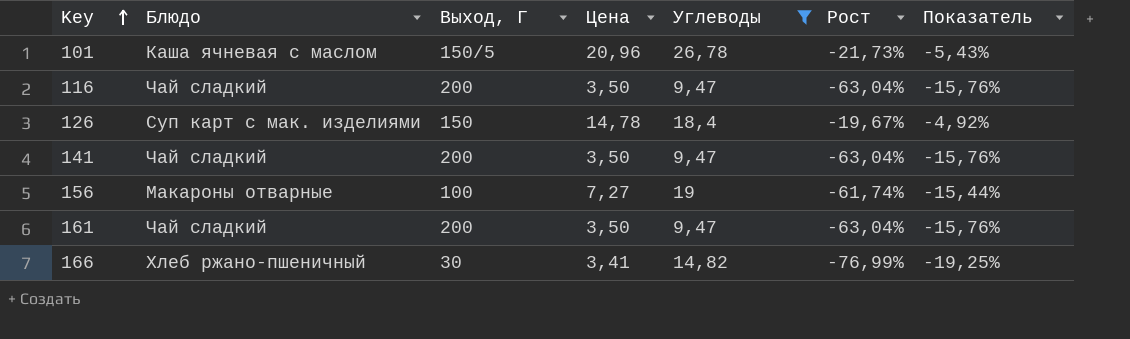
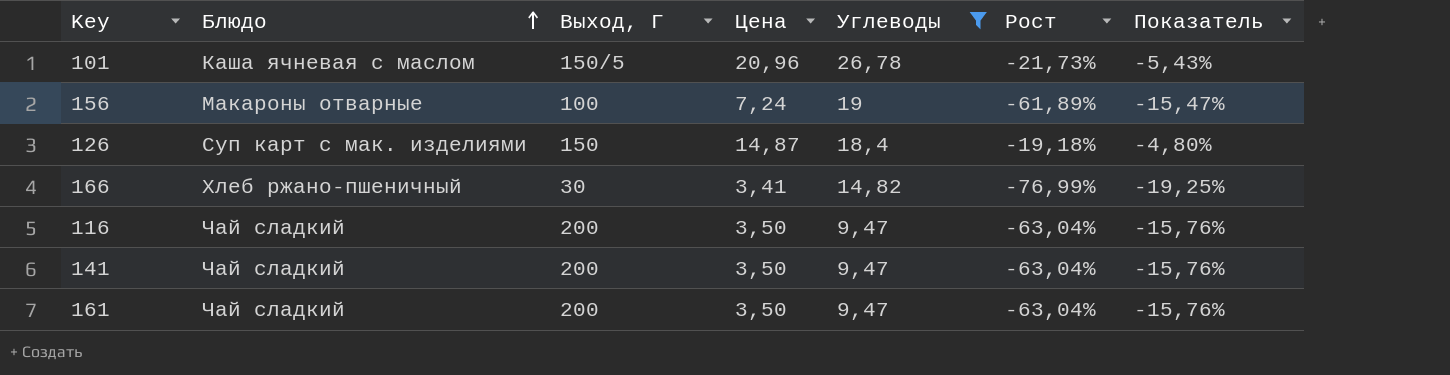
row order: Key ascending -> Блюдо ascending
156 | Цена: 7,27 -> 7,24
156 | Рост: -61,74% -> -61,89%
156 | Показатель: -15,44% -> -15,47%
126 | Цена: 14,78 -> 14,87
126 | Рост: -19,67% -> -19,18%
126 | Показатель: -4,92% -> -4,80%

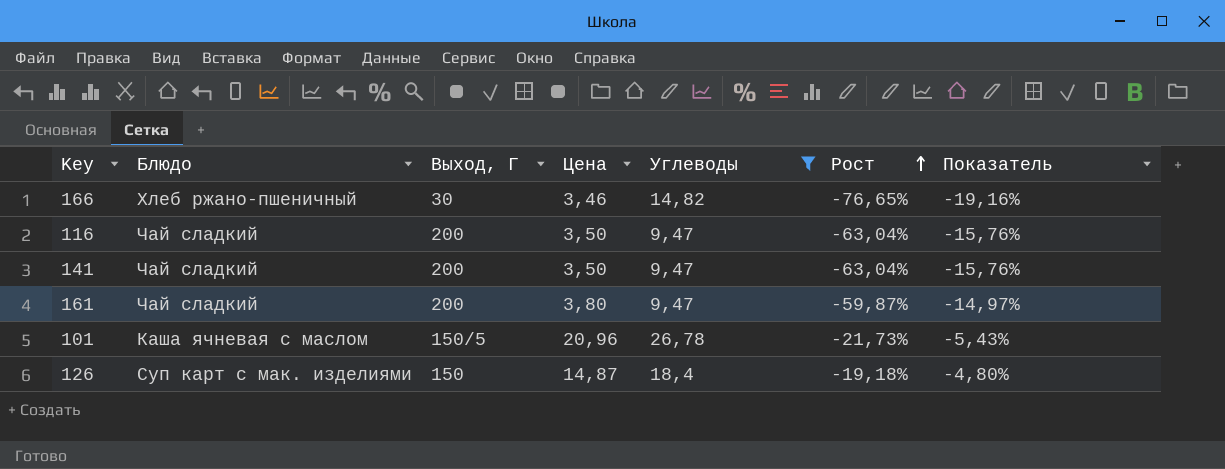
row order: Блюдо ascending -> Рост ascending
row 156: Макароны отварные | 100 | 7,24 | 19 | -61,89% | -15,47% -> none
166 | Цена: 3,41 -> 3,46
166 | Рост: -76,99% -> -76,65%
166 | Показатель: -19,25% -> -19,16%
161 | Цена: 3,50 -> 3,80
161 | Рост: -63,04% -> -59,87%
161 | Показатель: -15,76% -> -14,97%

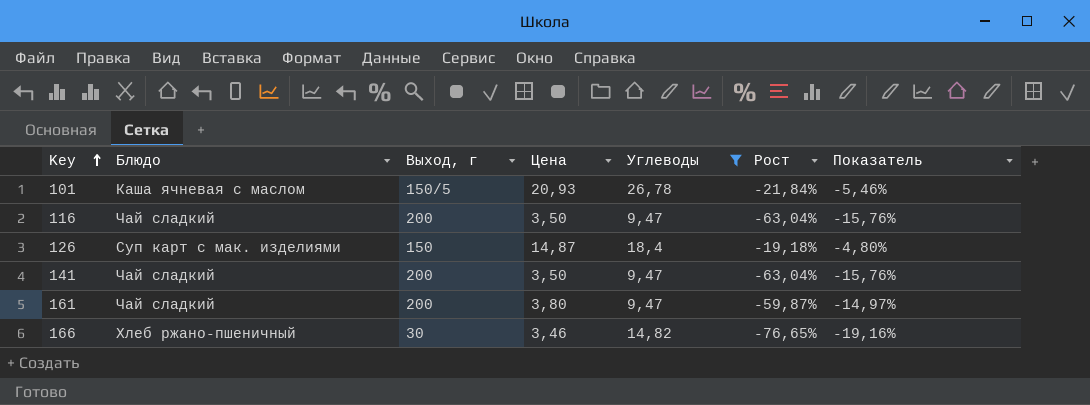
row order: Рост ascending -> Key ascending
column name: Выход, Г -> Выход, г
101 | Цена: 20,96 -> 20,93
101 | Рост: -21,73% -> -21,84%
101 | Показатель: -5,43% -> -5,46%

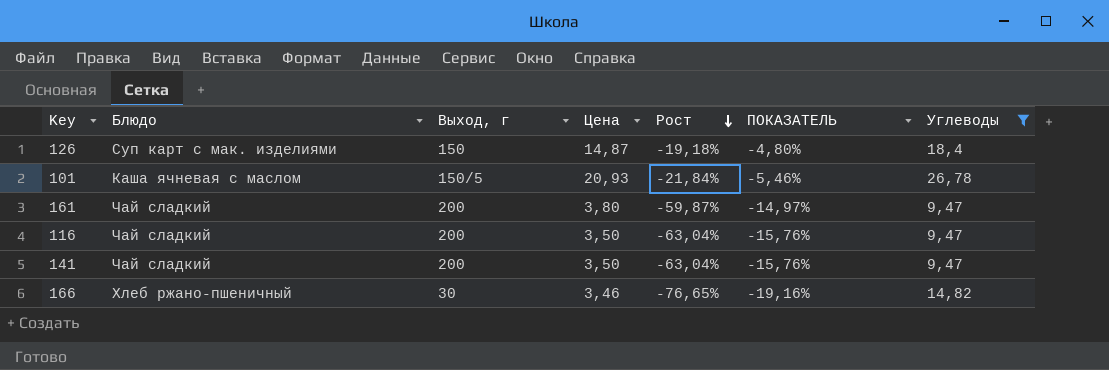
row order: Key ascending -> Рост descending
column name: Показатель -> ПОКАЗАТЕЛЬ
column Углеводы | position: 5 -> 7

